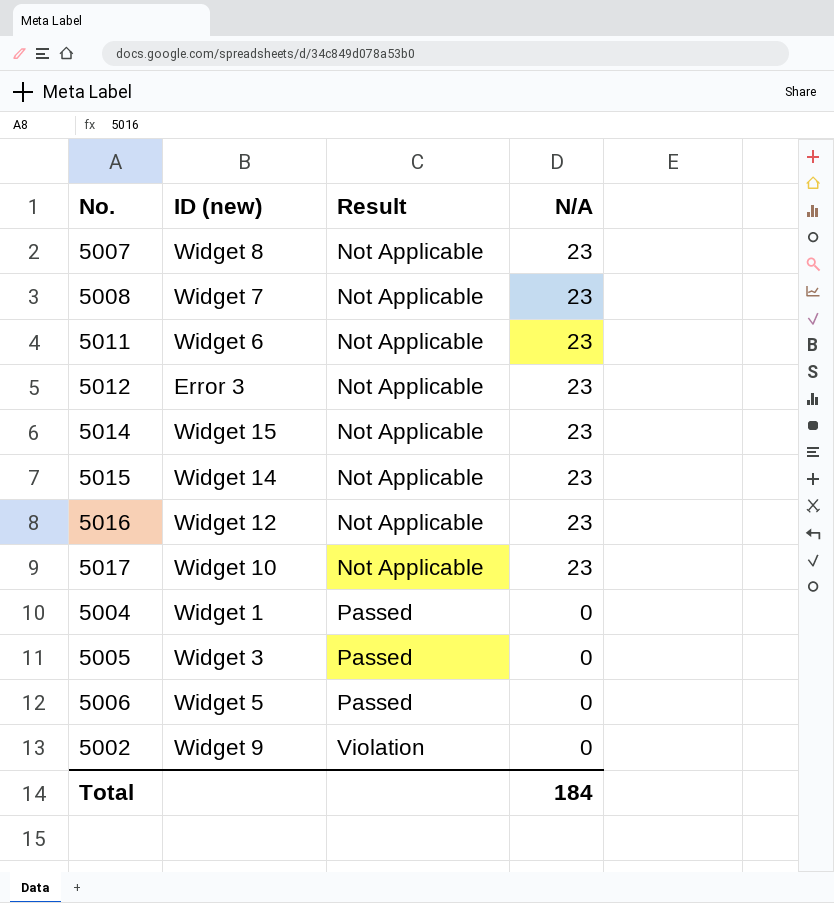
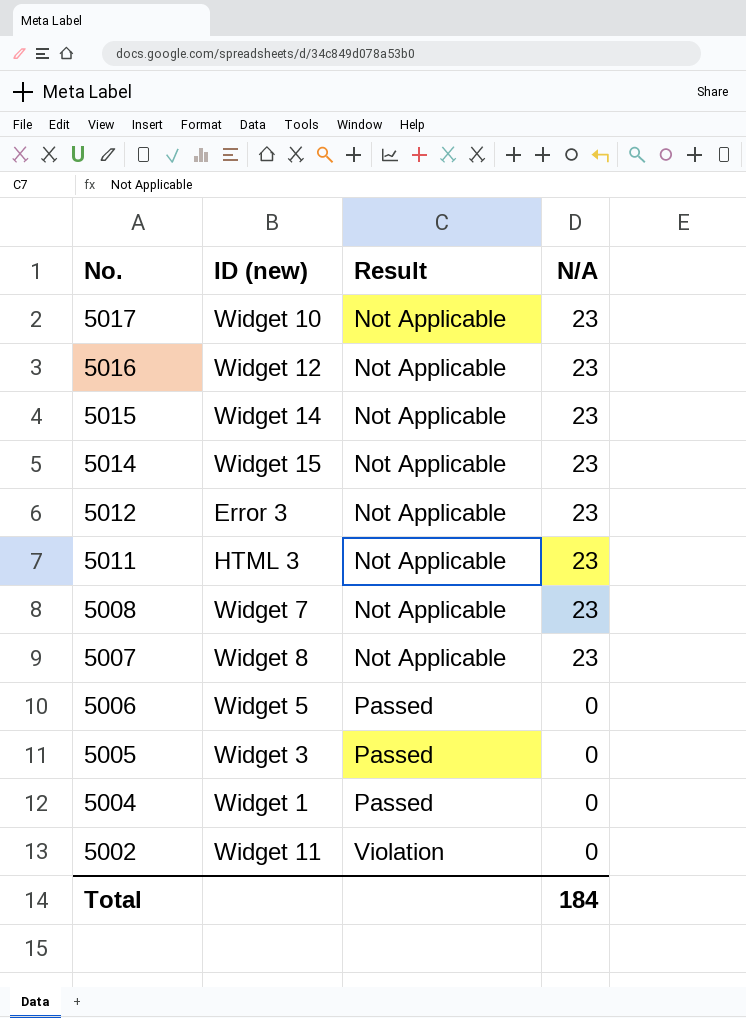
row order: Result ascending -> No. descending
5011 | ID (new): Widget 6 -> HTML 3
5002 | ID (new): Widget 9 -> Widget 11

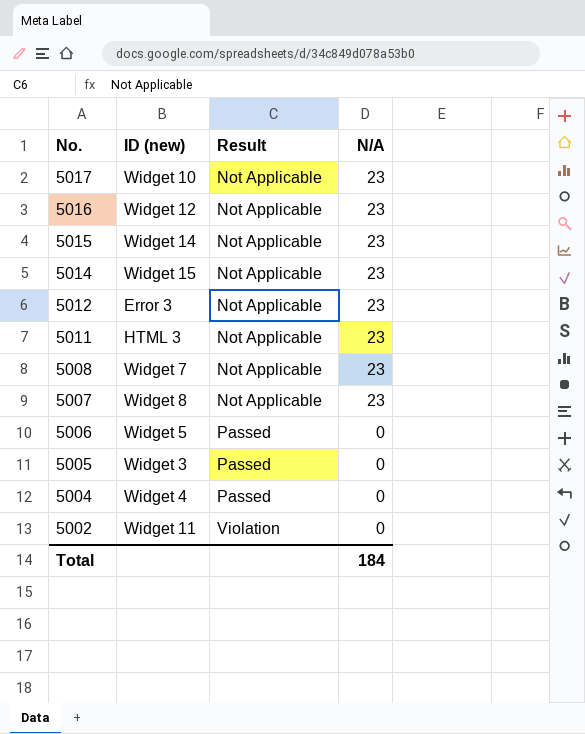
5004 | ID (new): Widget 1 -> Widget 4

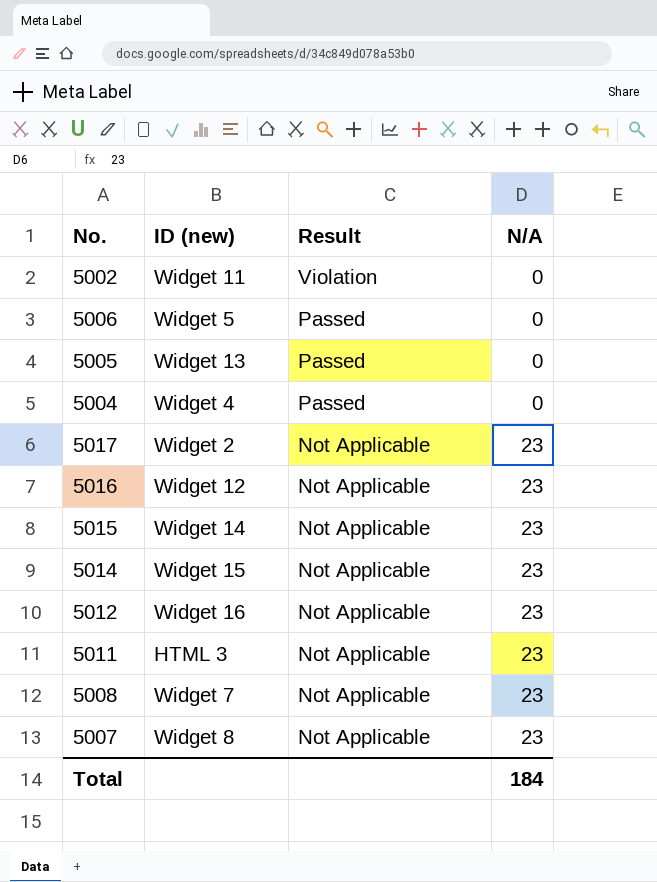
row order: No. descending -> Result descending
5005 | ID (new): Widget 3 -> Widget 13
5017 | ID (new): Widget 10 -> Widget 2
5012 | ID (new): Error 3 -> Widget 16

